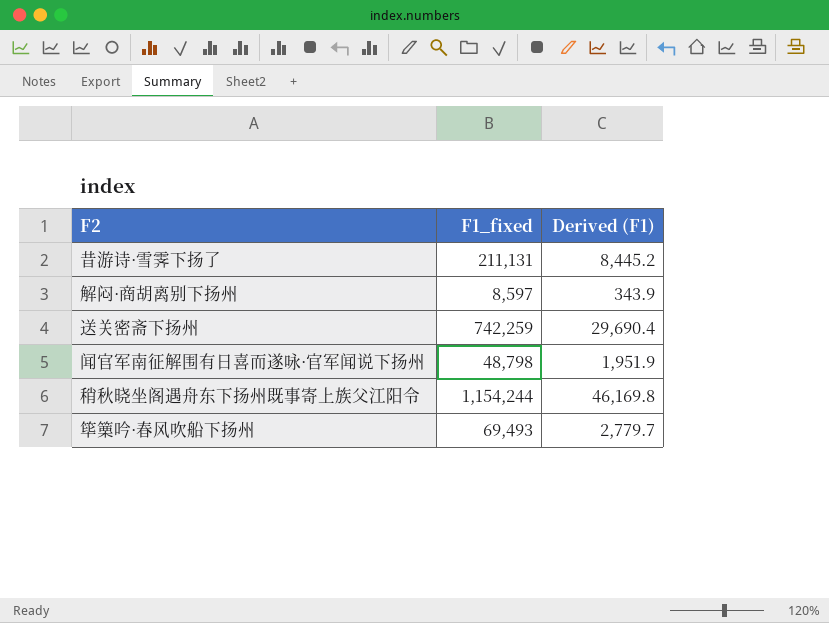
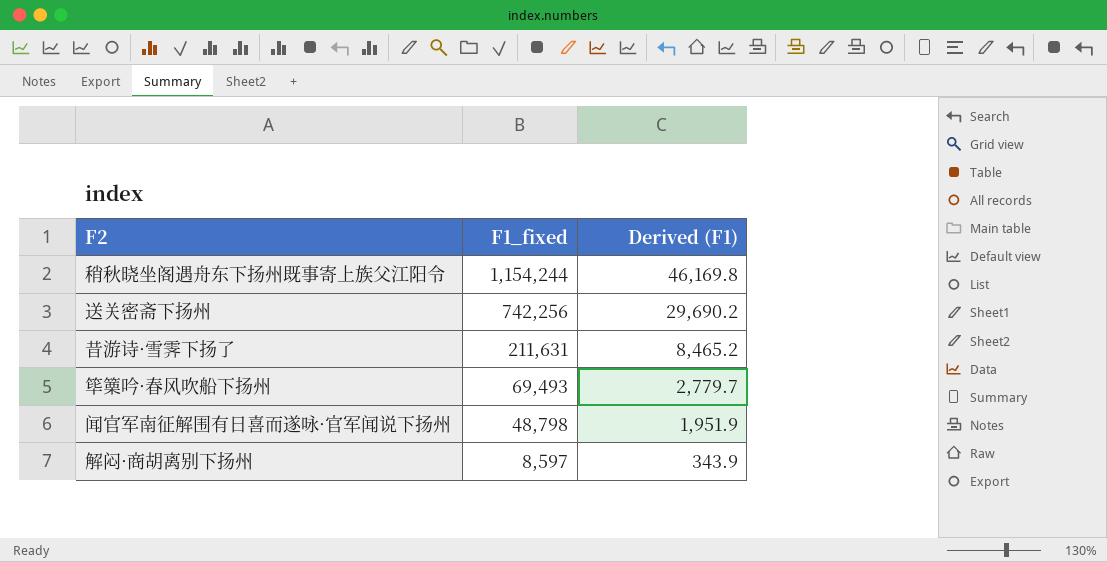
row order: none -> F1_fixed descending
送关密斋下扬州 | F1_fixed: 742,259 -> 742,256
送关密斋下扬州 | Derived (F1): 29,690.4 -> 29,690.2
昔游诗·雪霁下扬了 | F1_fixed: 211,131 -> 211,631
昔游诗·雪霁下扬了 | Derived (F1): 8,445.2 -> 8,465.2

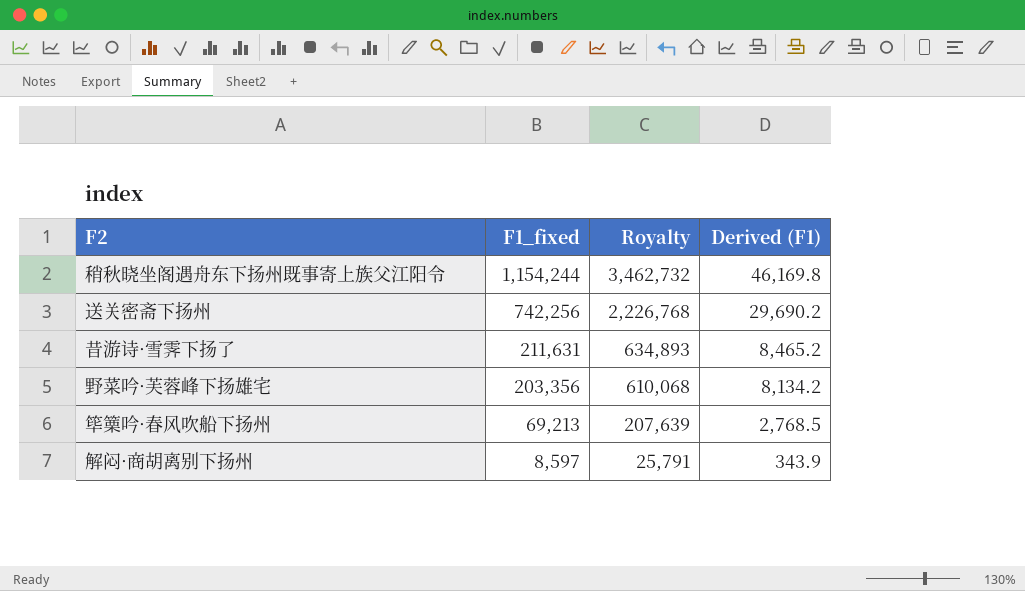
column Royalty | formula: none -> [F1_fixed] * 3
row 闻官军南征解围有日喜而遂咏·官军闻说下扬州: 48,798 | 1,951.9 -> none
row 野菜吟·芙蓉峰下扬雄宅: none -> 203,356 | 610,068 | 8,134.2
筚篥吟·春风吹船下扬州 | F1_fixed: 69,493 -> 69,213
筚篥吟·春风吹船下扬州 | Derived (F1): 2,779.7 -> 2,768.5

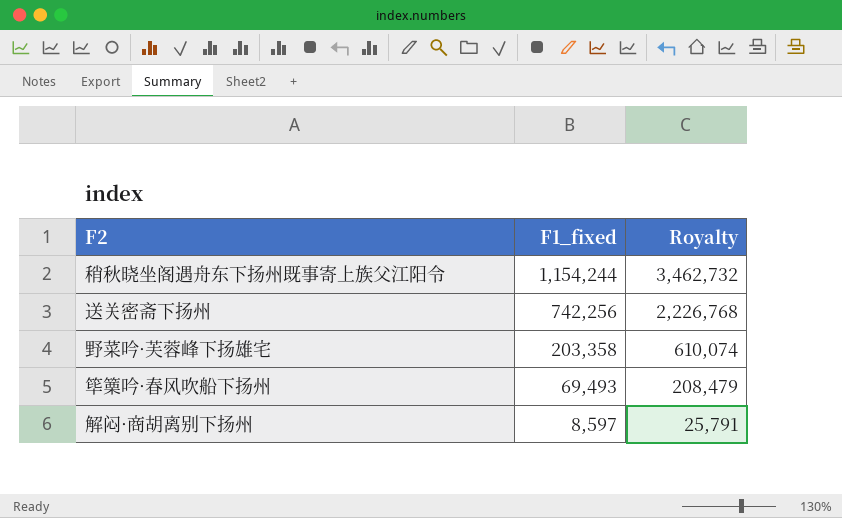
column Derived (F1) | formula: [F1_fixed] * 0.04 -> none
row 昔游诗·雪霁下扬了: 211,631 | 634,893 | 8,465.2 -> none
野菜吟·芙蓉峰下扬雄宅 | F1_fixed: 203,356 -> 203,358
野菜吟·芙蓉峰下扬雄宅 | Royalty: 610,068 -> 610,074
筚篥吟·春风吹船下扬州 | F1_fixed: 69,213 -> 69,493
筚篥吟·春风吹船下扬州 | Royalty: 207,639 -> 208,479

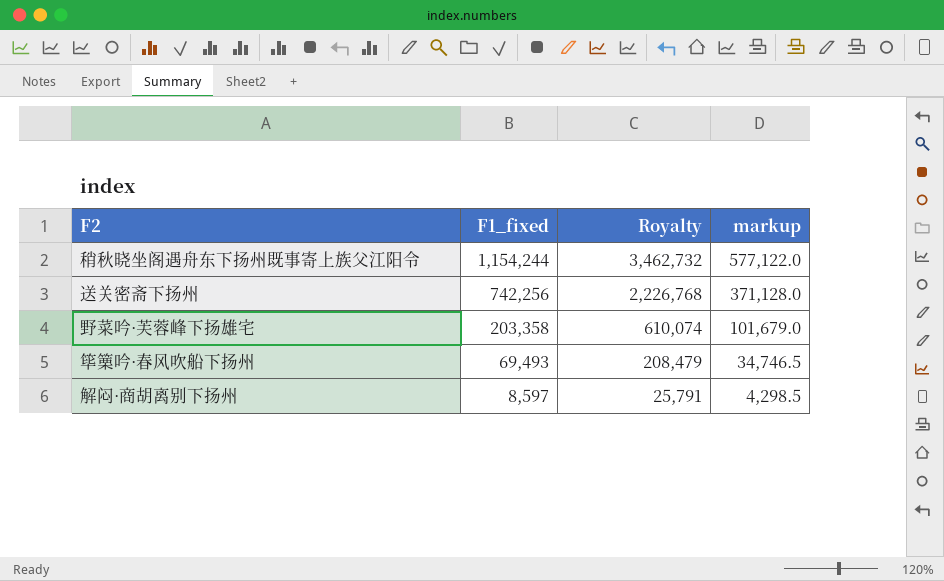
column markup | formula: none -> [F1_fixed] * 0.5

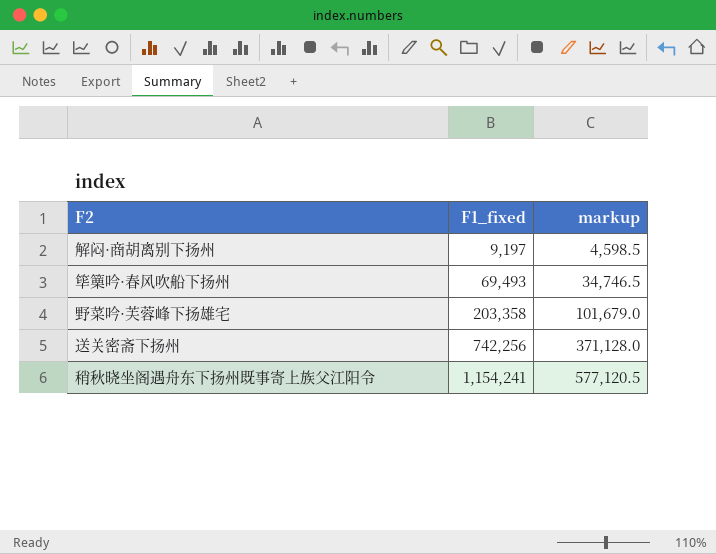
row order: F1_fixed descending -> F1_fixed ascending
column Royalty | formula: [F1_fixed] * 3 -> none
解闷·商胡离别下扬州 | F1_fixed: 8,597 -> 9,197
解闷·商胡离别下扬州 | markup: 4,298.5 -> 4,598.5
稍秋晓坐阁遇舟东下扬州既事寄上族父江阳令 | F1_fixed: 1,154,244 -> 1,154,241
稍秋晓坐阁遇舟东下扬州既事寄上族父江阳令 | markup: 577,122.0 -> 577,120.5

